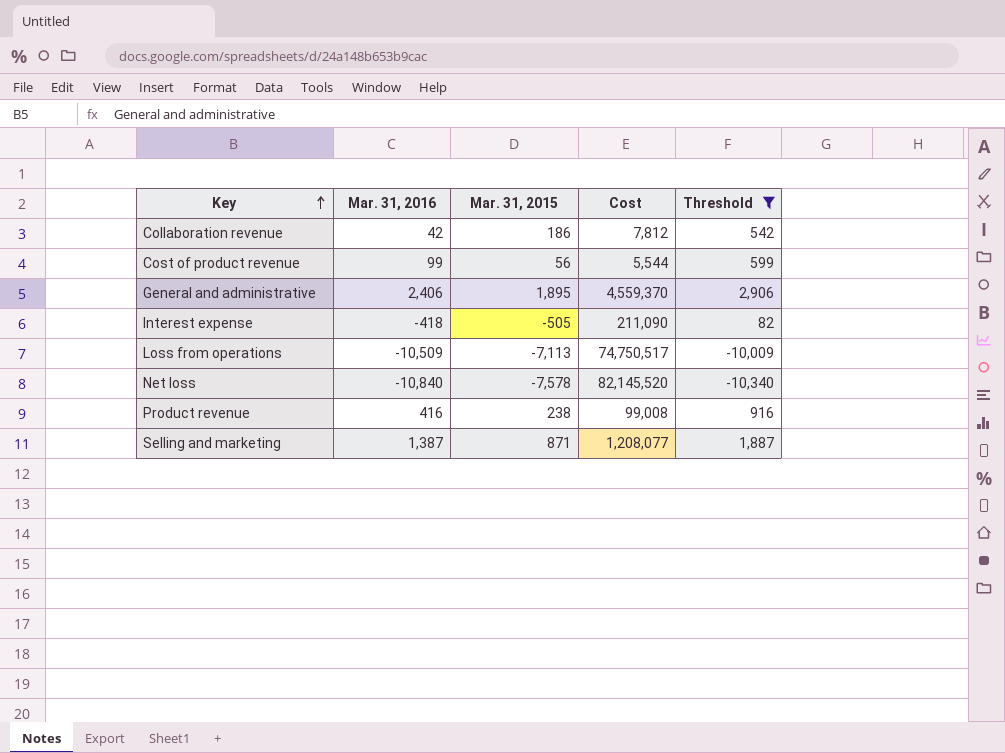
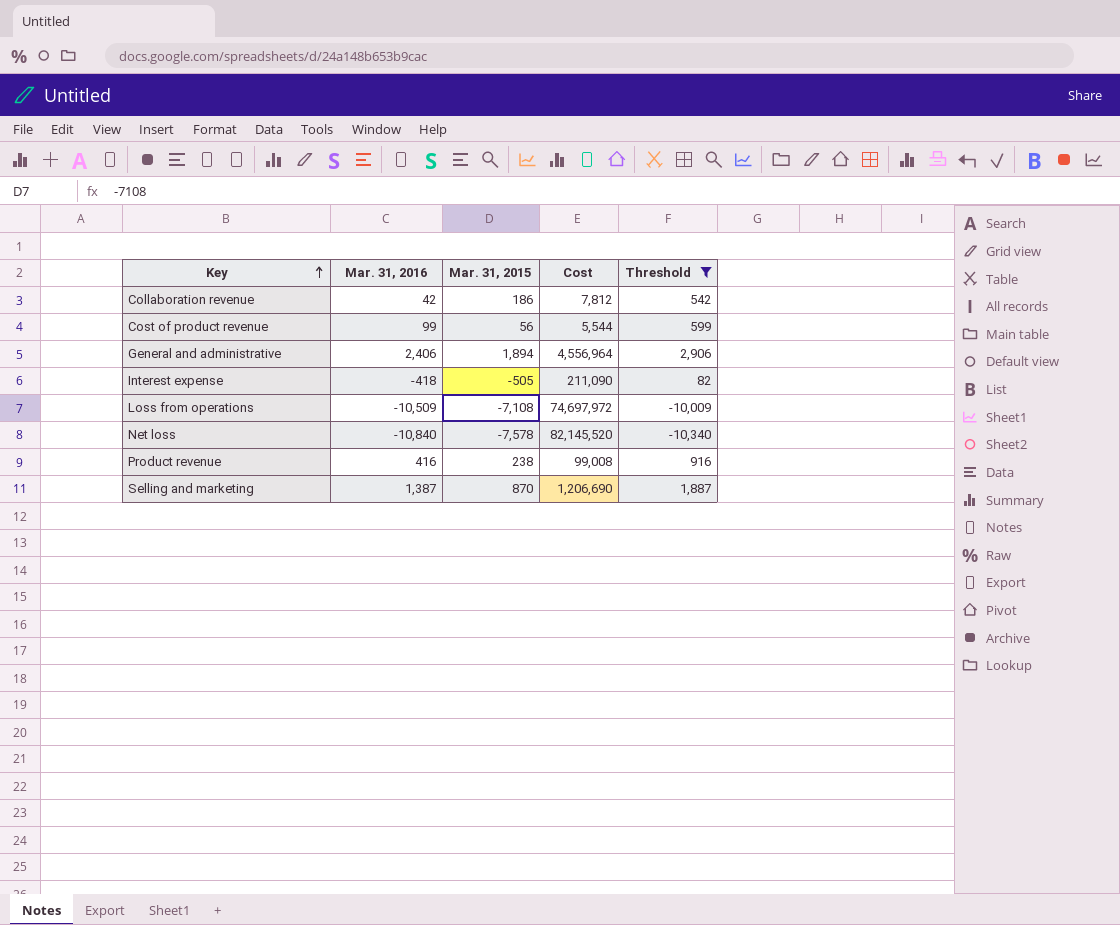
General and administrative | Mar. 31, 2015: 1,895 -> 1,894
General and administrative | Cost: 4,559,370 -> 4,556,964
Loss from operations | Mar. 31, 2015: -7,113 -> -7,108
Loss from operations | Cost: 74,750,517 -> 74,697,972
Selling and marketing | Mar. 31, 2015: 871 -> 870
Selling and marketing | Cost: 1,208,077 -> 1,206,690

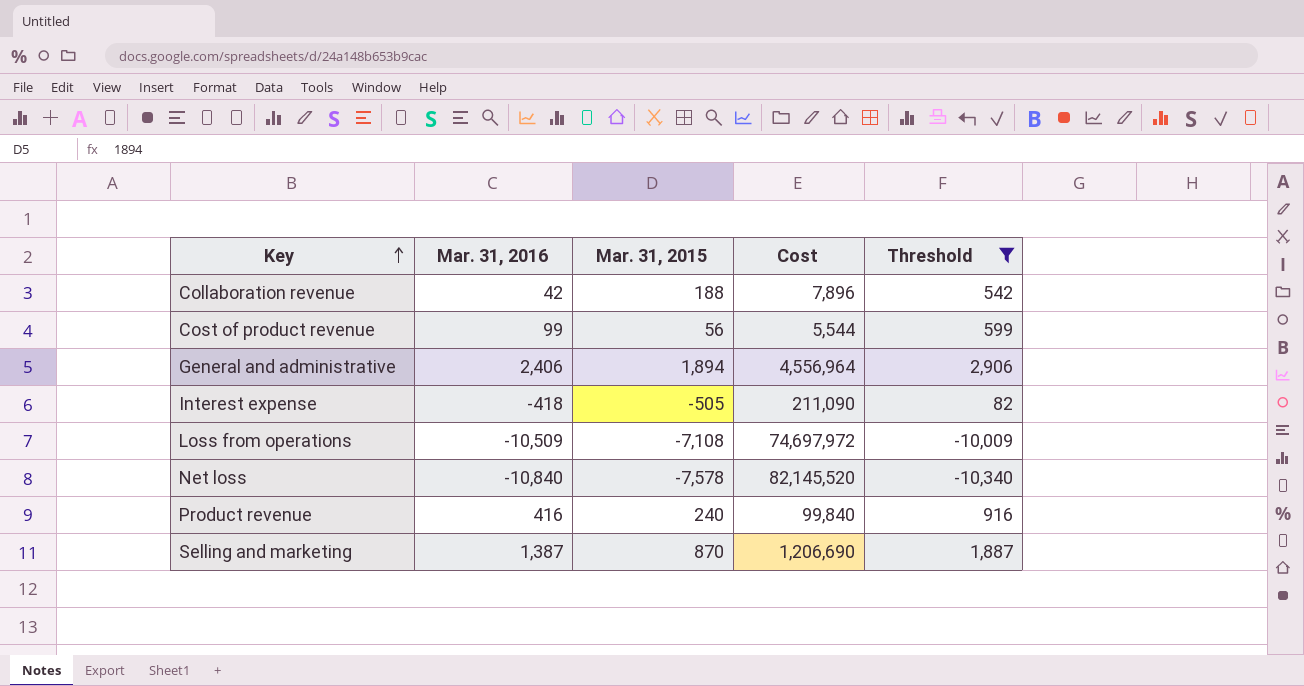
Collaboration revenue | Mar. 31, 2015: 186 -> 188
Collaboration revenue | Cost: 7,812 -> 7,896
Product revenue | Mar. 31, 2015: 238 -> 240
Product revenue | Cost: 99,008 -> 99,840

